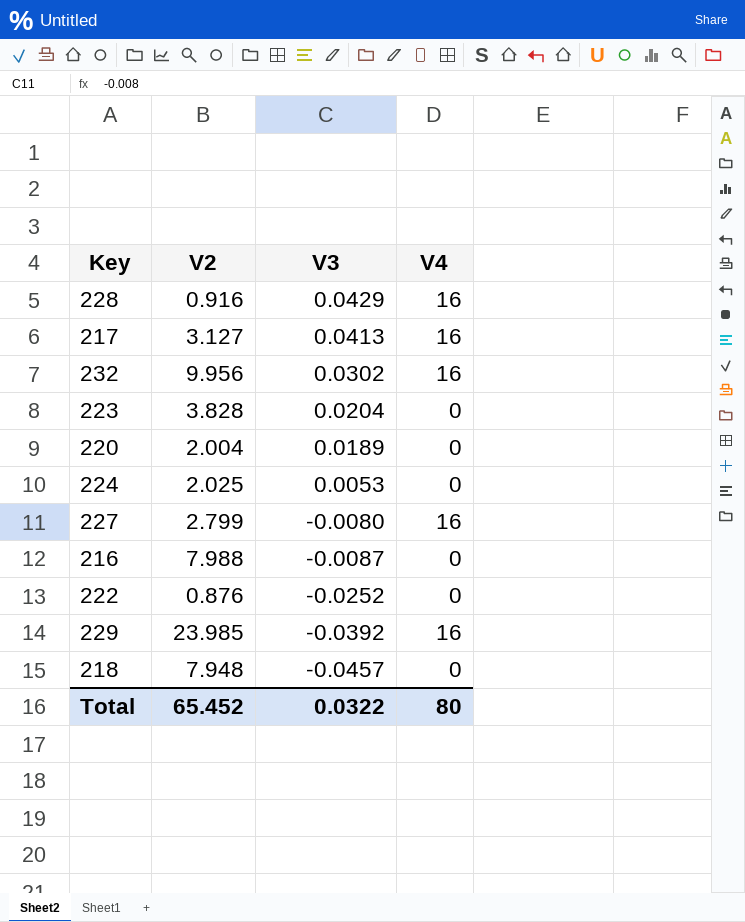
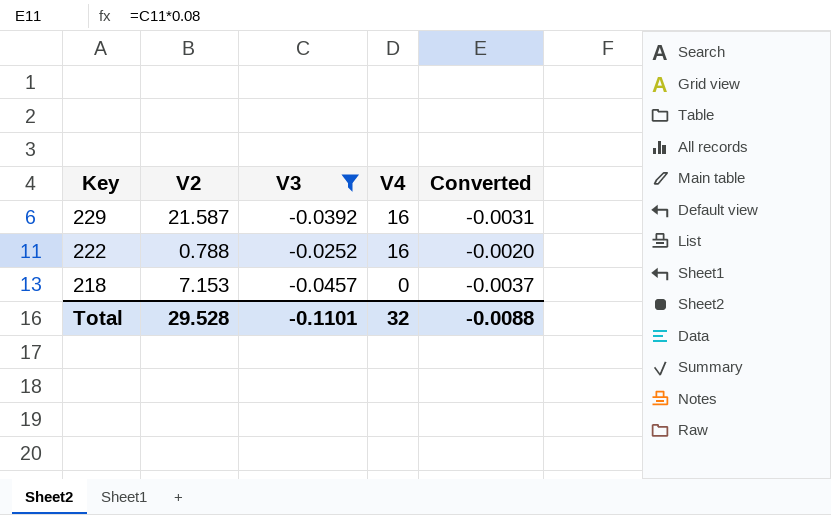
filter: none -> V3 <= -0.0252
row order: V3 descending -> Key descending
column Converted | formula: none -> [V3] * 0.08
229 | V2: 23.985 -> 21.587
222 | V2: 0.876 -> 0.788
222 | V4: 0 -> 16
218 | V2: 7.948 -> 7.153
Total | V2: 65.452 -> 29.528
Total | V3: 0.0322 -> -0.1101
Total | V4: 80 -> 32

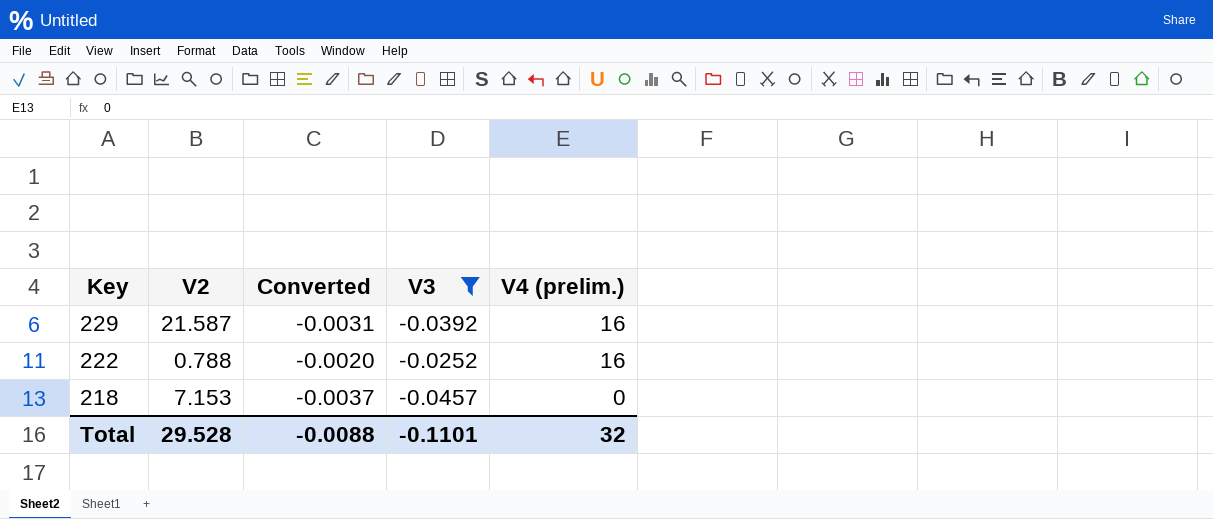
column Converted | position: 5 -> 3
column name: V4 -> V4 (prelim.)

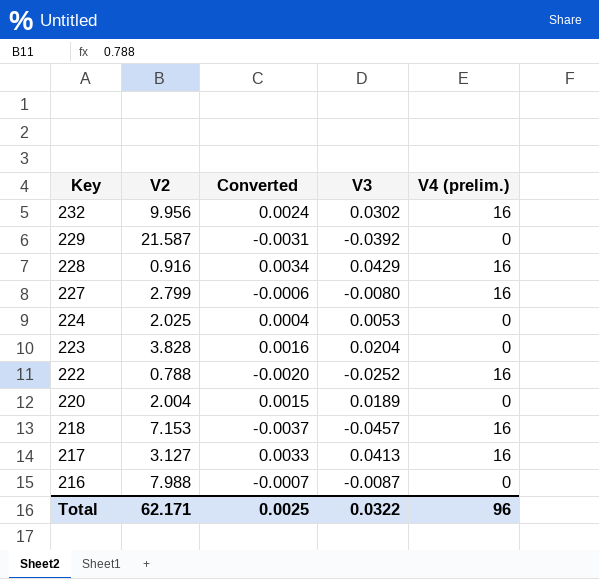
filter: V3 <= -0.0252 -> none
229 | V4 (prelim.): 16 -> 0
218 | V4 (prelim.): 0 -> 16
Total | V2: 29.528 -> 62.171
Total | Converted: -0.0088 -> 0.0025
Total | V3: -0.1101 -> 0.0322
Total | V4 (prelim.): 32 -> 96

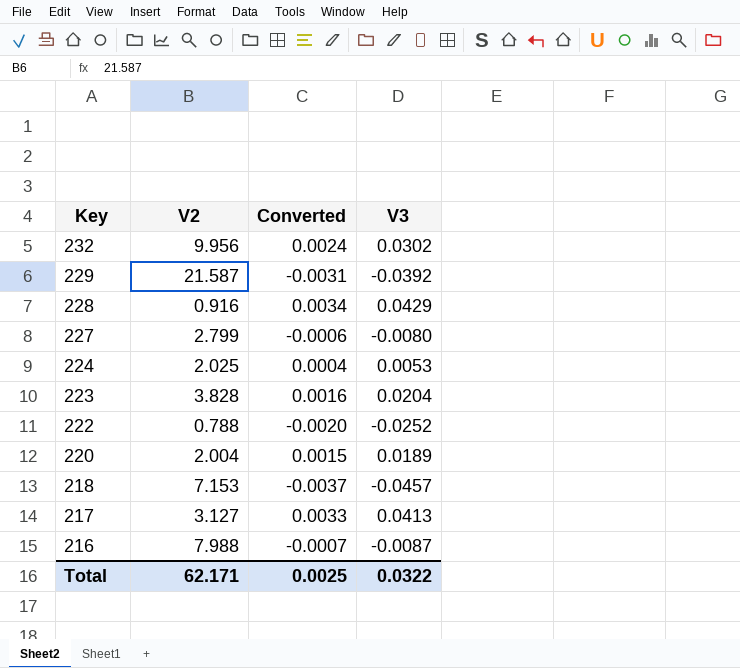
column V4 (prelim.) | position: 5 -> none

